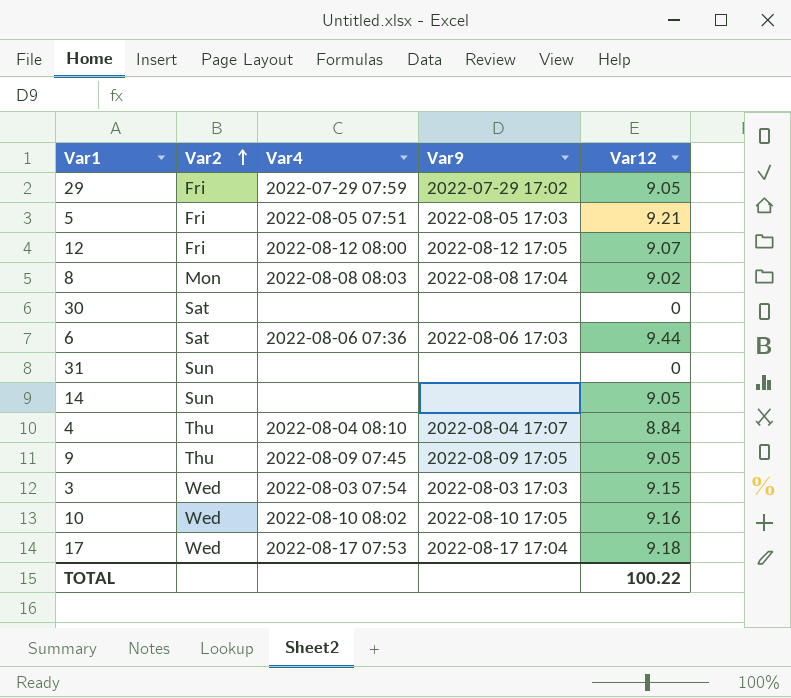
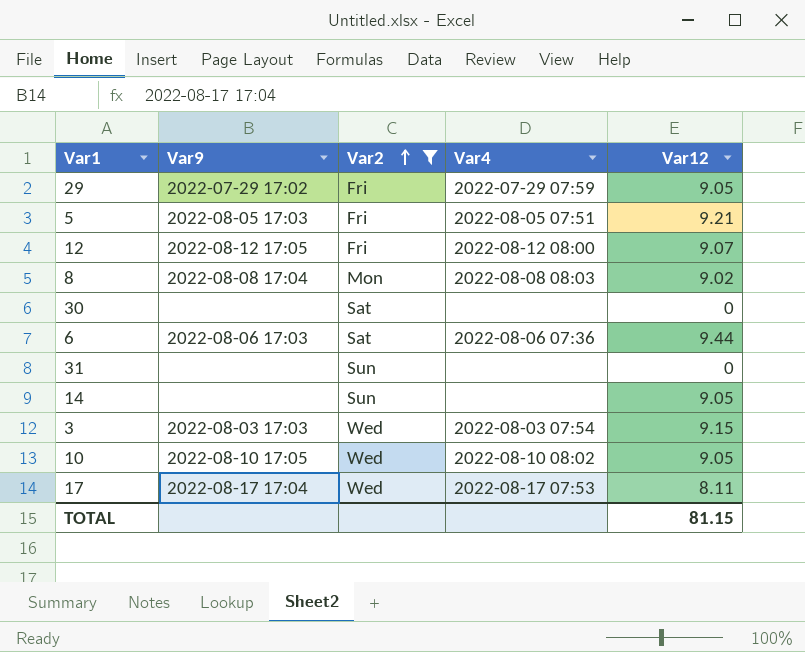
filter: none -> Var2 != Thu
column Var9 | position: 4 -> 2
10 | Var12: 9.16 -> 9.05
17 | Var12: 9.18 -> 8.11
TOTAL | Var12: 100.22 -> 81.15

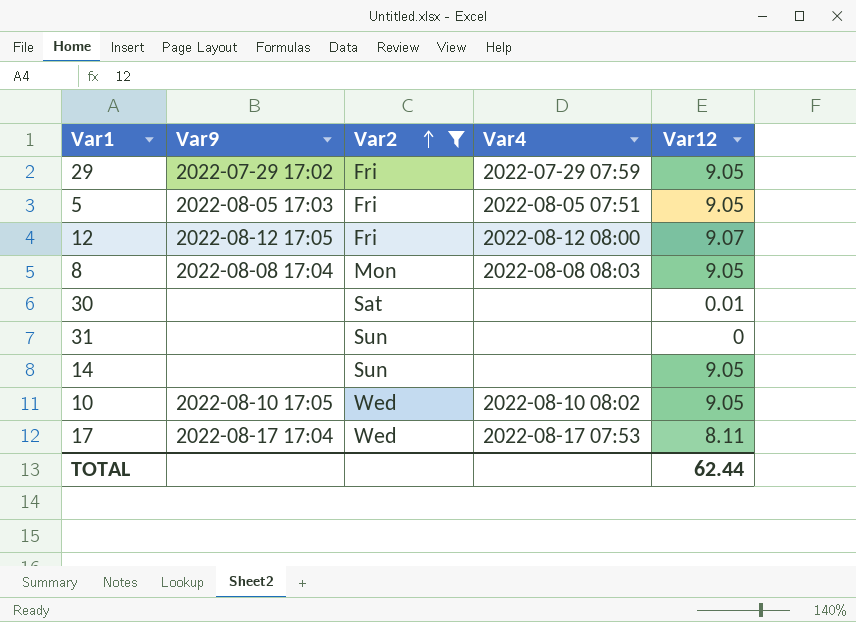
row 6: 2022-08-06 17:03 | Sat | 2022-08-06 07:36 | 9.44 -> none
row 3: 2022-08-03 17:03 | Wed | 2022-08-03 07:54 | 9.15 -> none
5 | Var12: 9.21 -> 9.05
8 | Var12: 9.02 -> 9.05
30 | Var12: 0 -> 0.01
TOTAL | Var12: 81.15 -> 62.44

